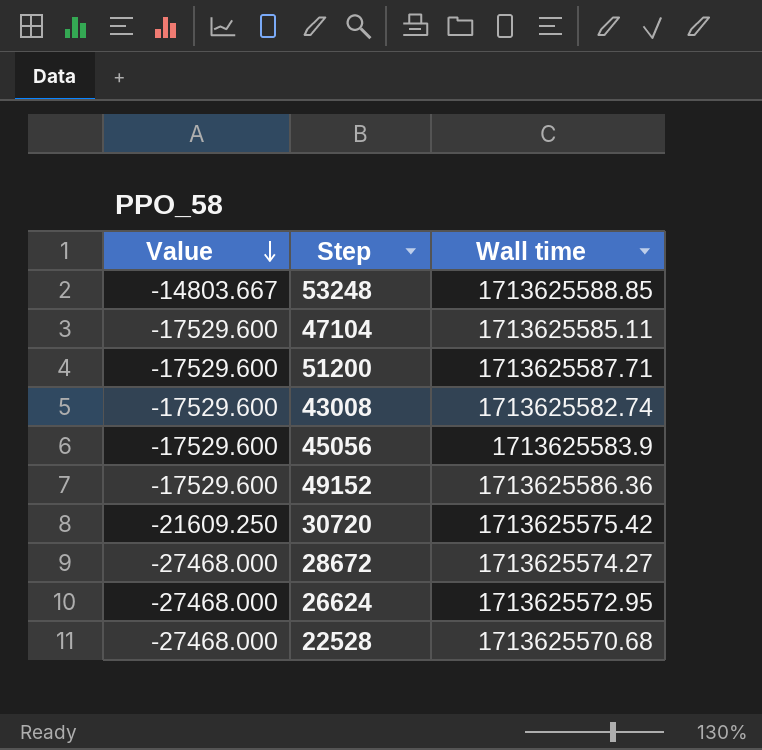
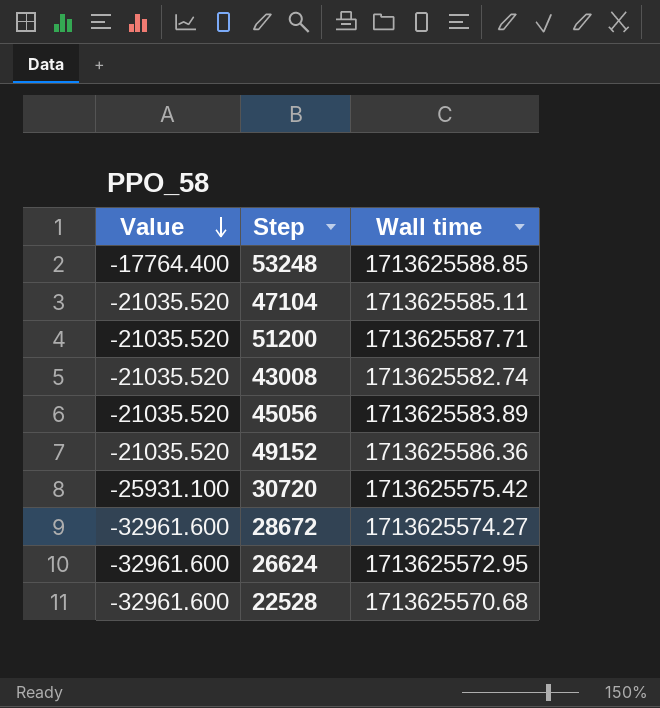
53248 | Value: -14803.667 -> -17764.400
47104 | Value: -17529.600 -> -21035.520
51200 | Value: -17529.600 -> -21035.520
43008 | Value: -17529.600 -> -21035.520
45056 | Value: -17529.600 -> -21035.520
45056 | Wall time: 1713625583.9 -> 1713625583.89
49152 | Value: -17529.600 -> -21035.520
30720 | Value: -21609.250 -> -25931.100
28672 | Value: -27468.000 -> -32961.600
26624 | Value: -27468.000 -> -32961.600
22528 | Value: -27468.000 -> -32961.600

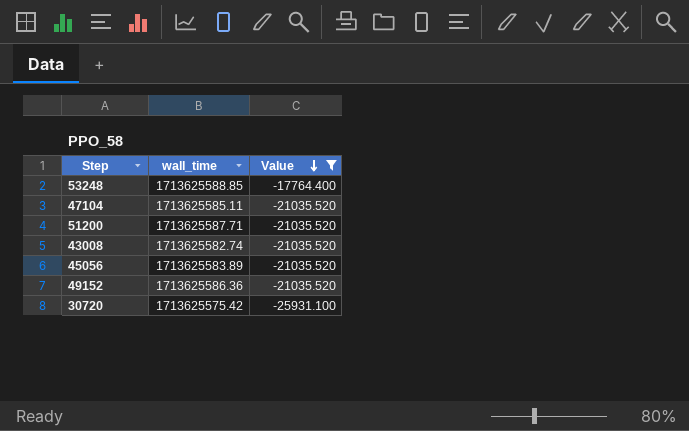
filter: none -> Value != -32961.600
column name: Wall time -> wall_time
column Value | position: 1 -> 3

